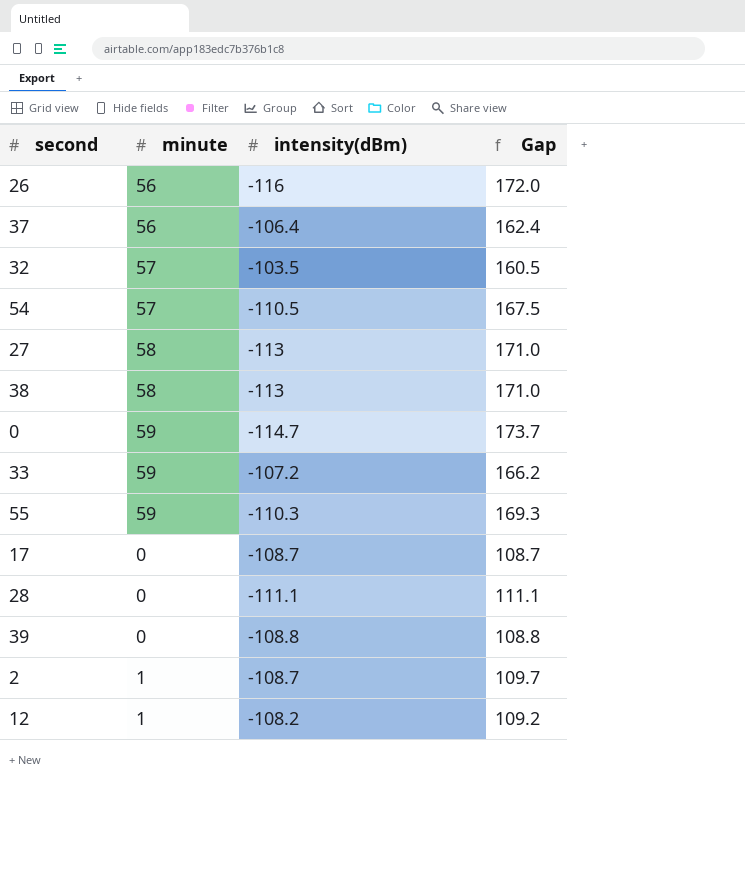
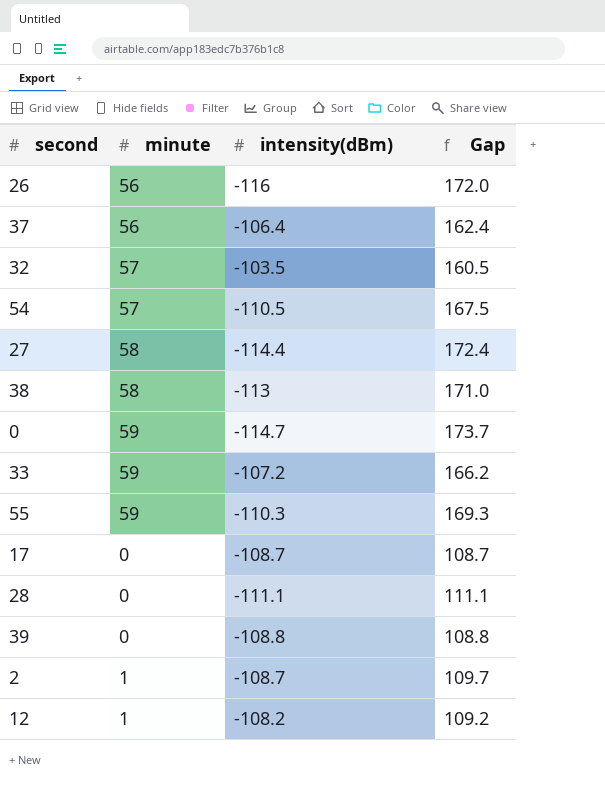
27 | intensity(dBm): -113 -> -114.4
27 | Gap: 171.0 -> 172.4

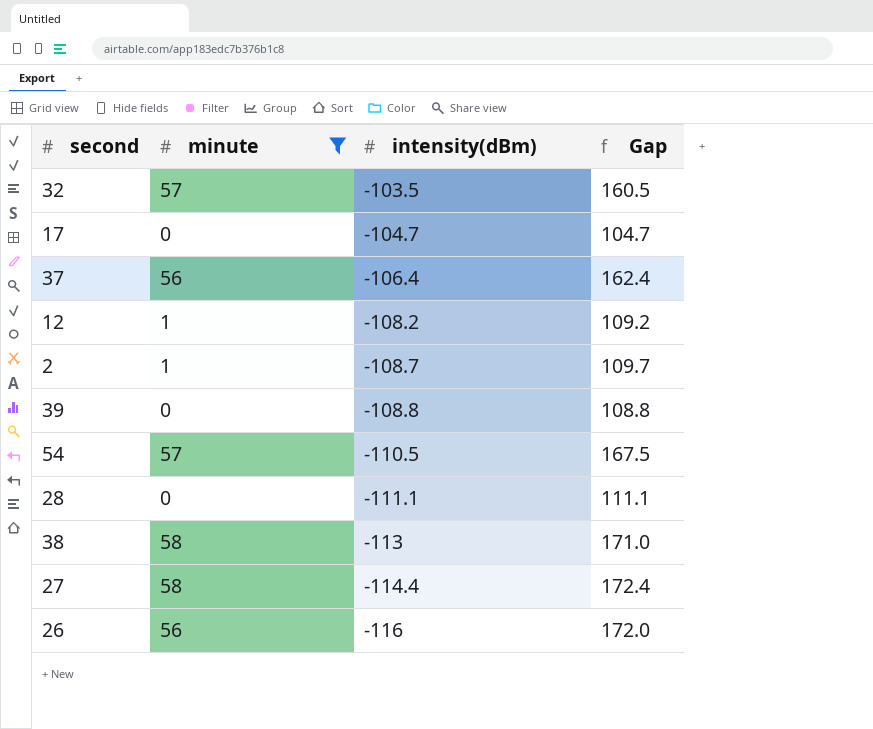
filter: none -> minute != 59
row order: none -> intensity(dBm) descending
17 | intensity(dBm): -108.7 -> -104.7
17 | Gap: 108.7 -> 104.7

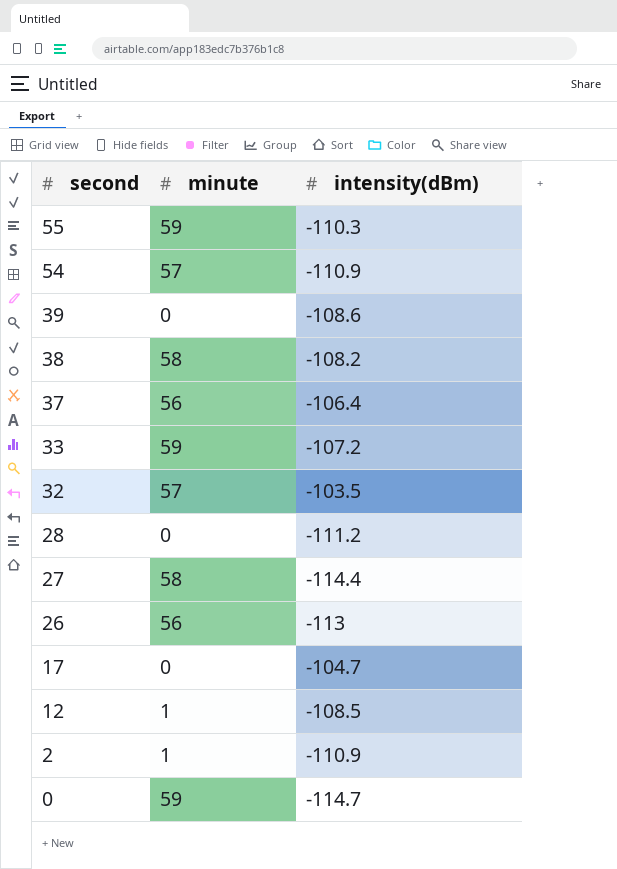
filter: minute != 59 -> none
row order: intensity(dBm) descending -> second descending
column Gap | formula: [minute] - [intensity(dBm)] -> none
54 | intensity(dBm): -110.5 -> -110.9
39 | intensity(dBm): -108.8 -> -108.6
38 | intensity(dBm): -113 -> -108.2
28 | intensity(dBm): -111.1 -> -111.2
26 | intensity(dBm): -116 -> -113
12 | intensity(dBm): -108.2 -> -108.5
2 | intensity(dBm): -108.7 -> -110.9

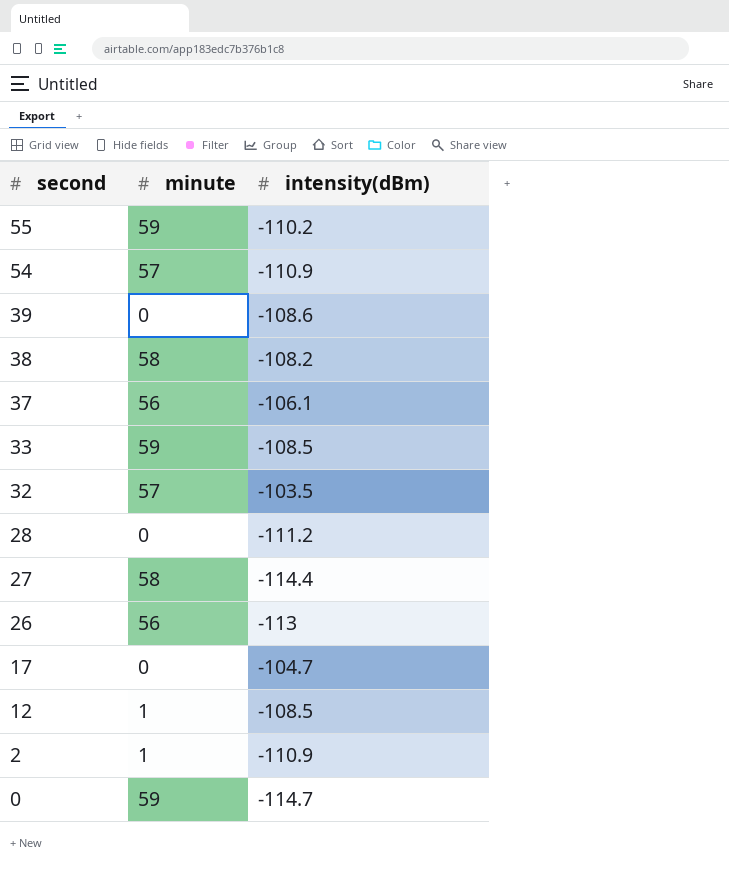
55 | intensity(dBm): -110.3 -> -110.2
37 | intensity(dBm): -106.4 -> -106.1
33 | intensity(dBm): -107.2 -> -108.5

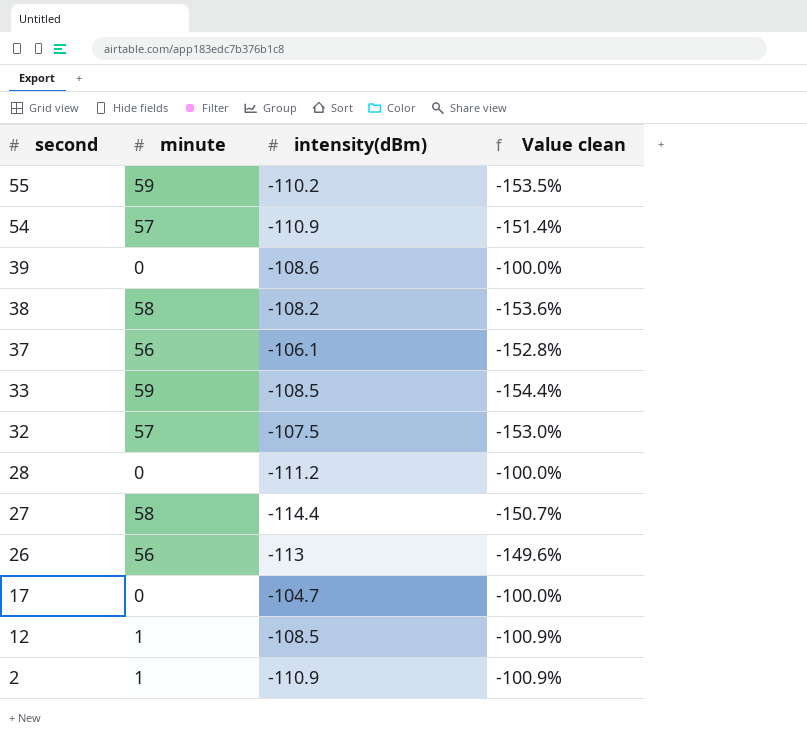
column Value clean | formula: none -> ([minute] - [intensity(dBm)]) / [intensity(dBm)]
row 0: 59 | -114.7 -> none
32 | intensity(dBm): -103.5 -> -107.5

